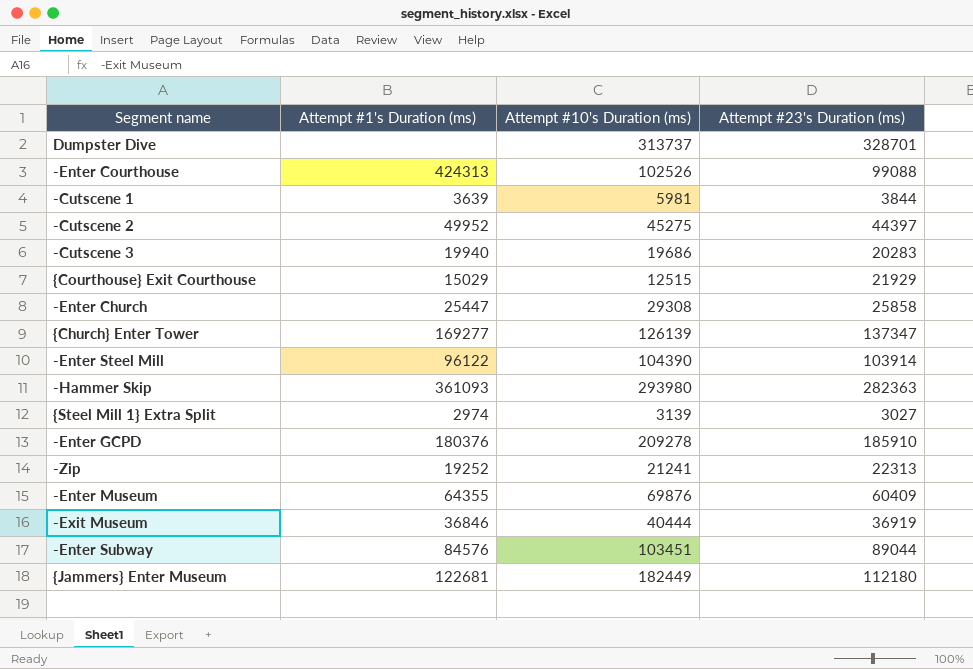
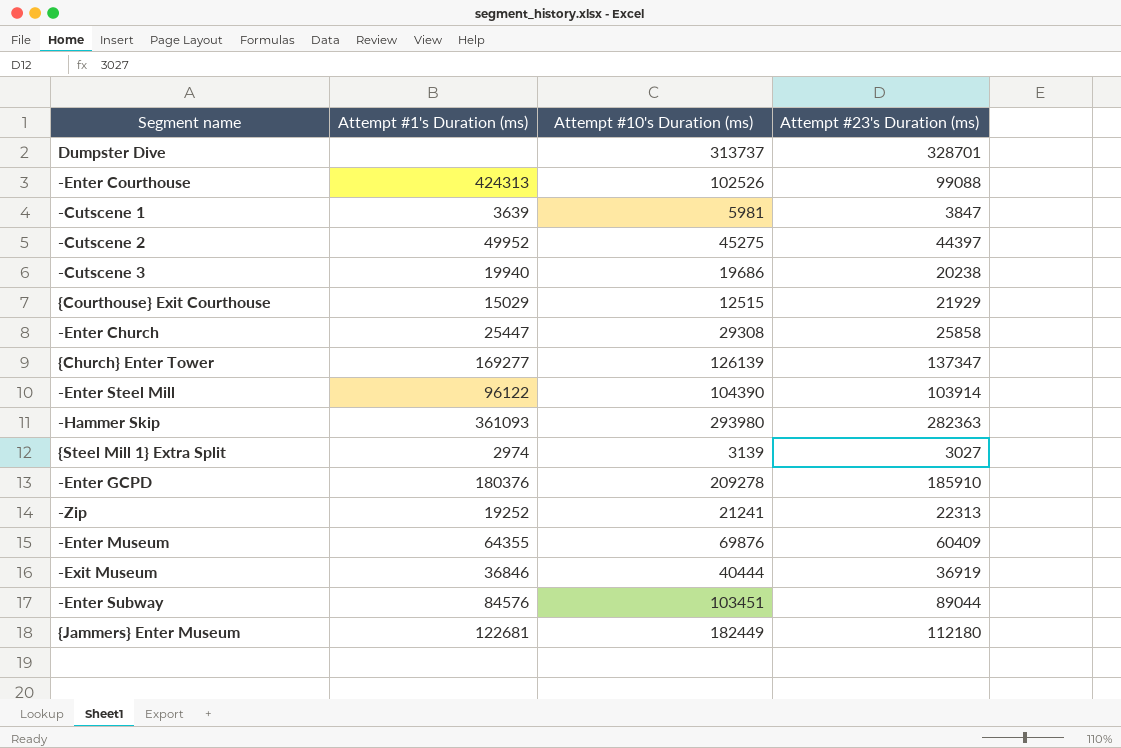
-Cutscene 1 | Attempt #23's Duration (ms): 3844 -> 3847
-Cutscene 3 | Attempt #23's Duration (ms): 20283 -> 20238

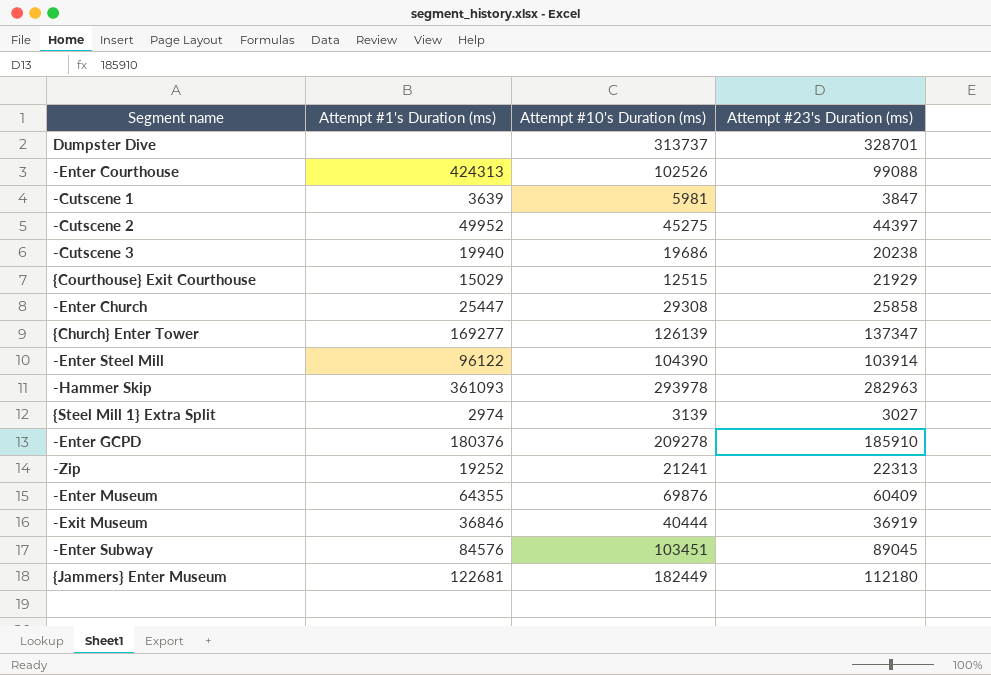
-Hammer Skip | Attempt #10's Duration (ms): 293980 -> 293978
-Hammer Skip | Attempt #23's Duration (ms): 282363 -> 282963
-Enter Subway | Attempt #23's Duration (ms): 89044 -> 89045

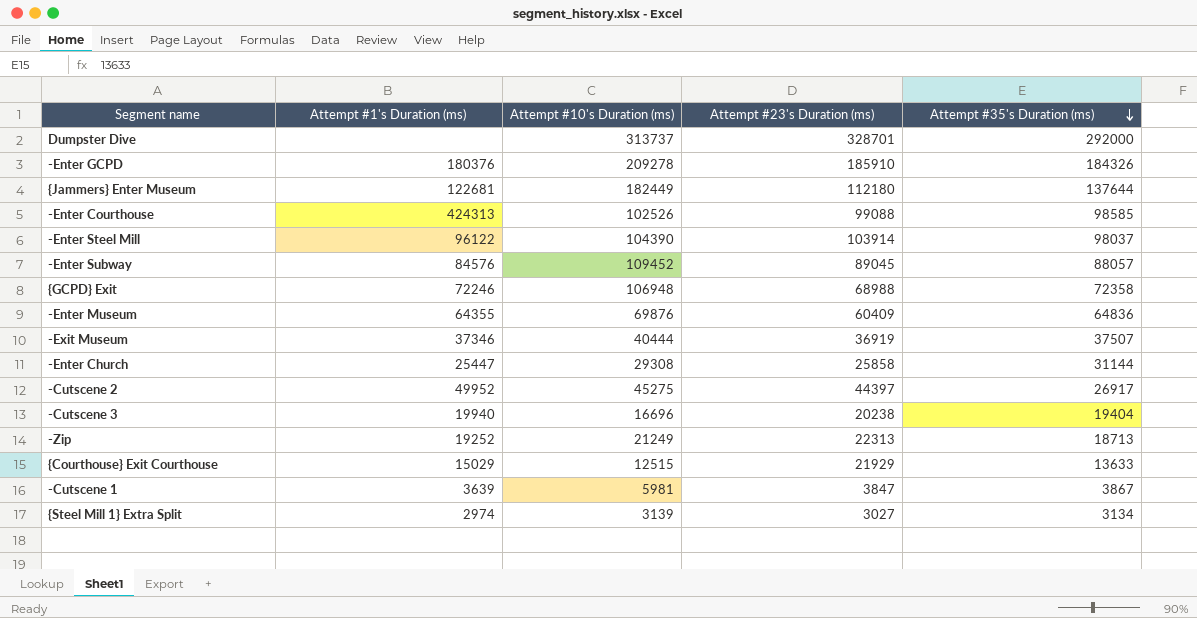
row order: none -> Attempt #35's Duration (ms) descending
column Attempt #35's Duration (ms) | position: none -> 5
row {Church} Enter Tower: 169277 | 126139 | 137347 -> none
row -Hammer Skip: 361093 | 293978 | 282963 -> none
-Enter Subway | Attempt #10's Duration (ms): 103451 -> 109452
row {GCPD} Exit: none -> 72246 | 106948 | 68988 | 72358
-Exit Museum | Attempt #1's Duration (ms): 36846 -> 37346
-Cutscene 3 | Attempt #10's Duration (ms): 19686 -> 16696
-Zip | Attempt #10's Duration (ms): 21241 -> 21249

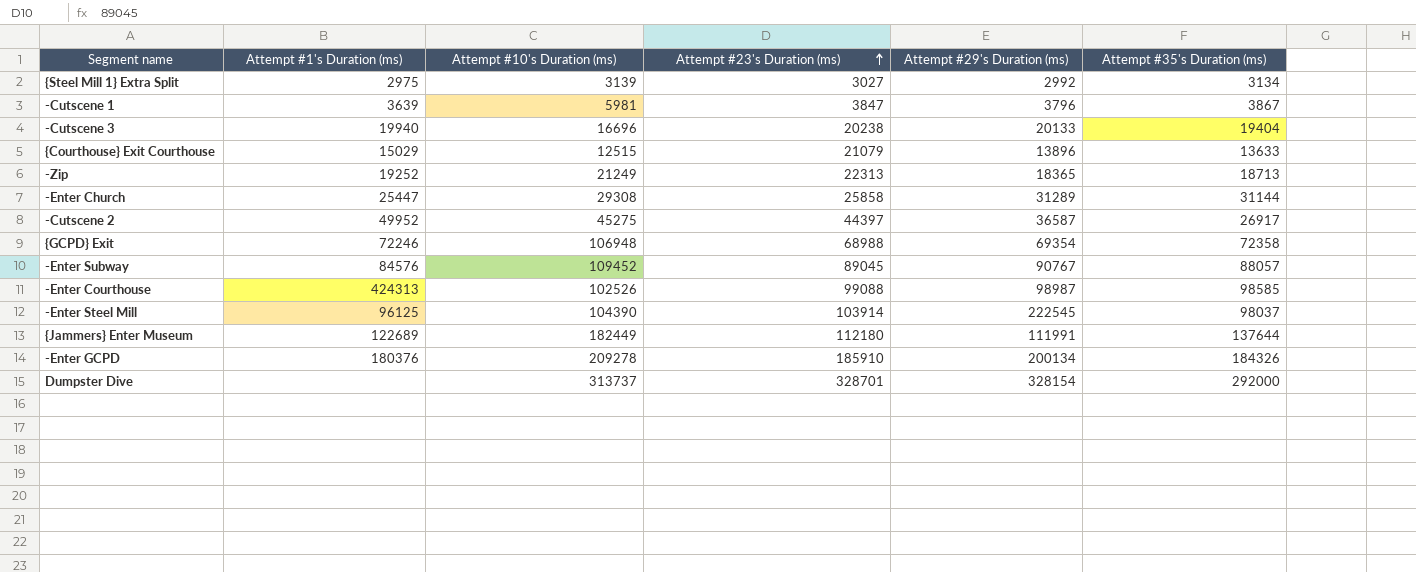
row order: Attempt #35's Duration (ms) descending -> Attempt #23's Duration (ms) ascending
column Attempt #29's Duration (ms) | position: none -> 5
row -Enter Museum: 64355 | 69876 | 60409 | 64836 -> none
row -Exit Museum: 37346 | 40444 | 36919 | 37507 -> none
{Steel Mill 1} Extra Split | Attempt #1's Duration (ms): 2974 -> 2975
{Courthouse} Exit Courthouse | Attempt #23's Duration (ms): 21929 -> 21079
-Enter Steel Mill | Attempt #1's Duration (ms): 96122 -> 96125
{Jammers} Enter Museum | Attempt #1's Duration (ms): 122681 -> 122689

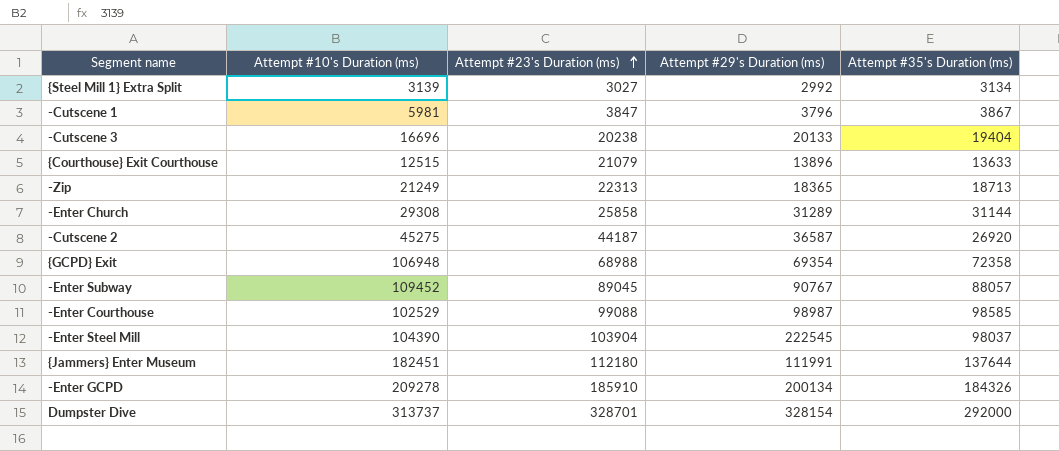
column Attempt #1's Duration (ms) | position: 2 -> none
-Cutscene 2 | Attempt #23's Duration (ms): 44397 -> 44187
-Cutscene 2 | Attempt #35's Duration (ms): 26917 -> 26920
-Enter Courthouse | Attempt #10's Duration (ms): 102526 -> 102529
-Enter Steel Mill | Attempt #23's Duration (ms): 103914 -> 103904
{Jammers} Enter Museum | Attempt #10's Duration (ms): 182449 -> 182451

